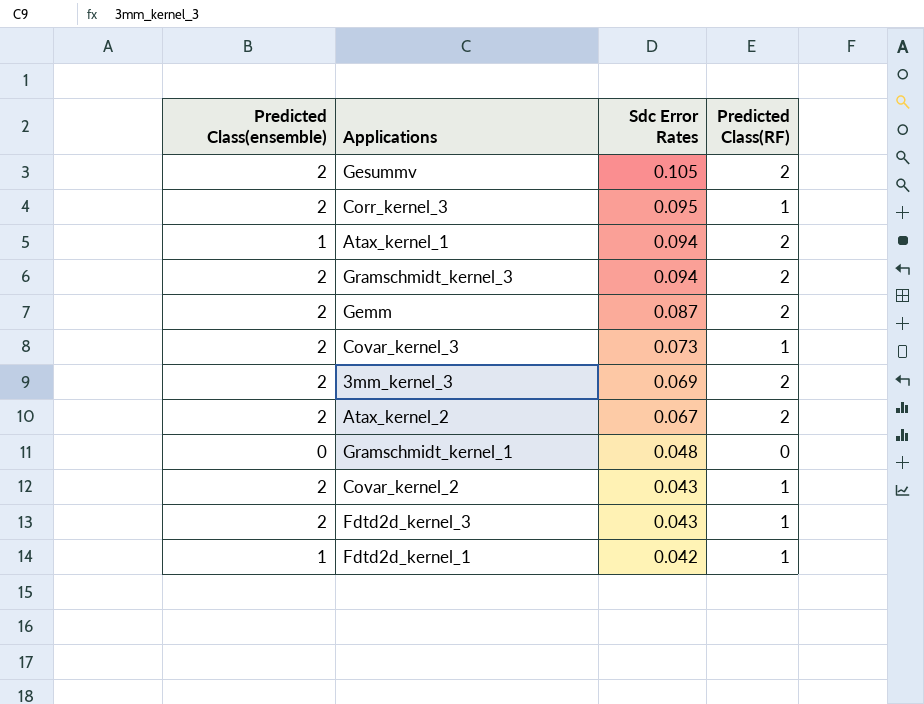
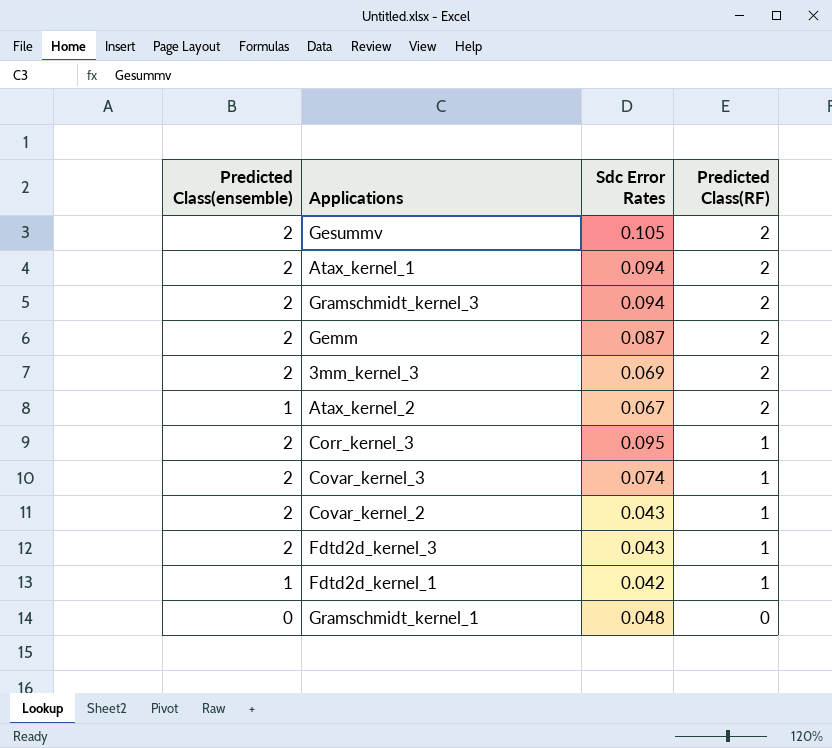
row order: Sdc Error Rates descending -> Predicted Class(RF) descending
Atax_kernel_1 | Predicted Class(ensemble): 1 -> 2
Atax_kernel_2 | Predicted Class(ensemble): 2 -> 1
Covar_kernel_3 | Sdc Error Rates: 0.073 -> 0.074

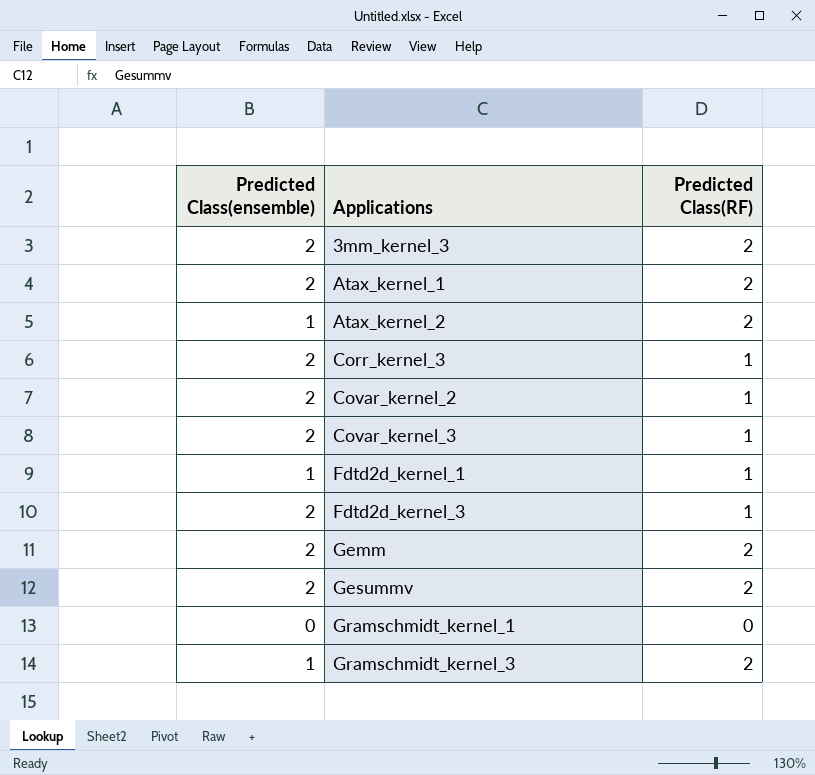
row order: Predicted Class(RF) descending -> Applications ascending
column Sdc Error Rates | position: 3 -> none
Gramschmidt_kernel_3 | Predicted Class(ensemble): 2 -> 1

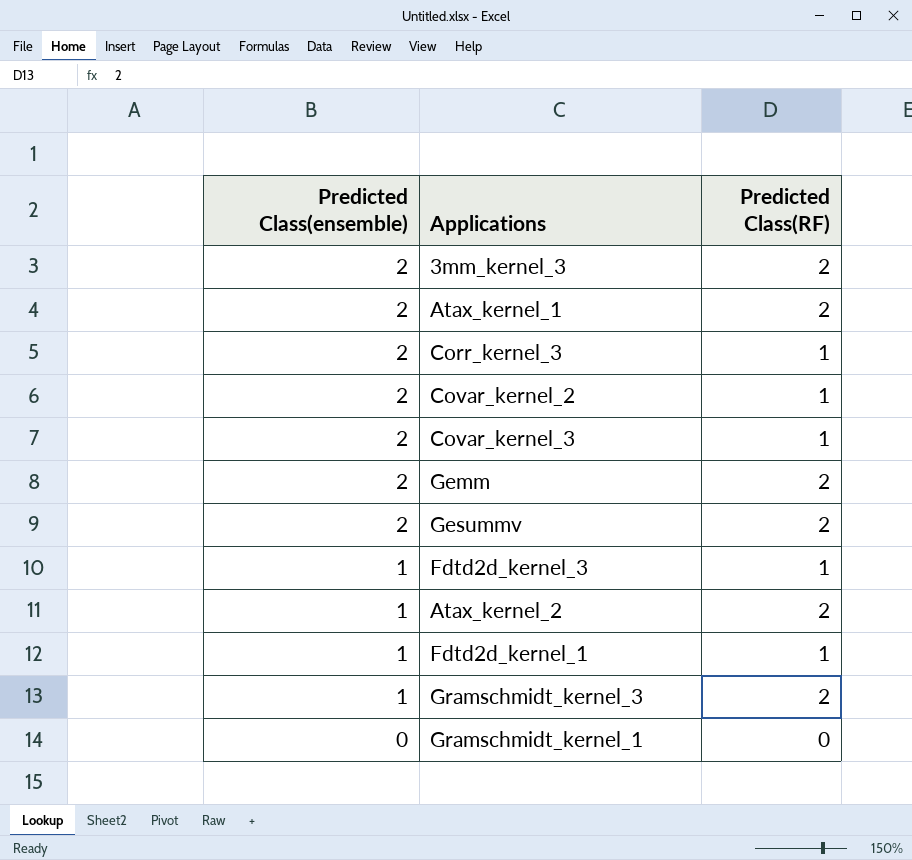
row order: Applications ascending -> Predicted Class(ensemble) descending
Fdtd2d_kernel_3 | Predicted Class(ensemble): 2 -> 1

